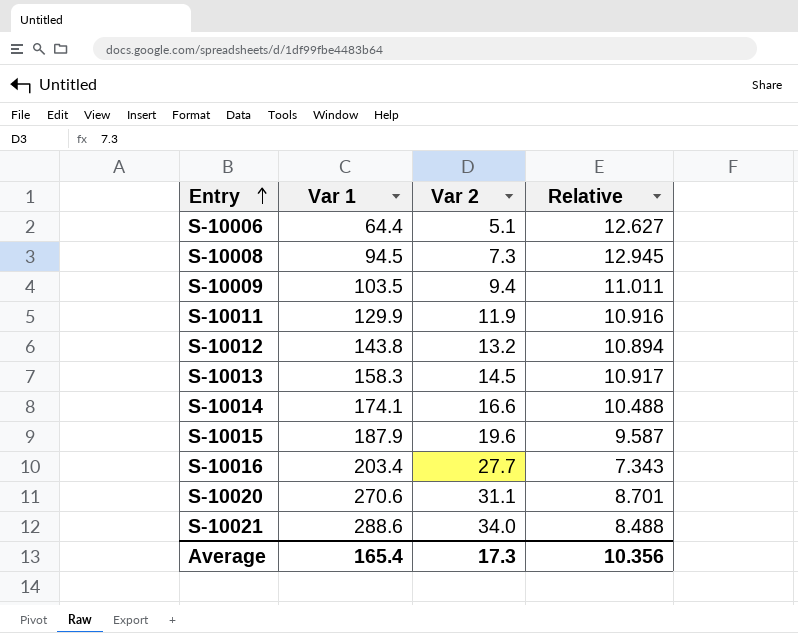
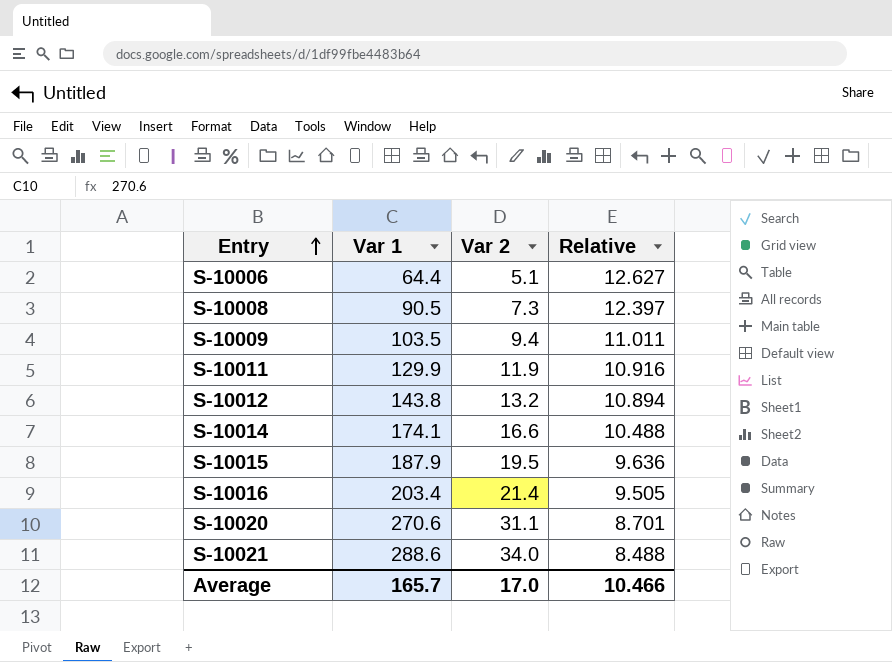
row S-10013: 158.3 | 14.5 | 10.917 -> none
S-10008 | Var 1: 94.5 -> 90.5
S-10008 | Relative: 12.945 -> 12.397
S-10015 | Var 2: 19.6 -> 19.5
S-10015 | Relative: 9.587 -> 9.636
S-10016 | Var 2: 27.7 -> 21.4
S-10016 | Relative: 7.343 -> 9.505
Average | Var 1: 165.4 -> 165.7
Average | Var 2: 17.3 -> 17.0
Average | Relative: 10.356 -> 10.466

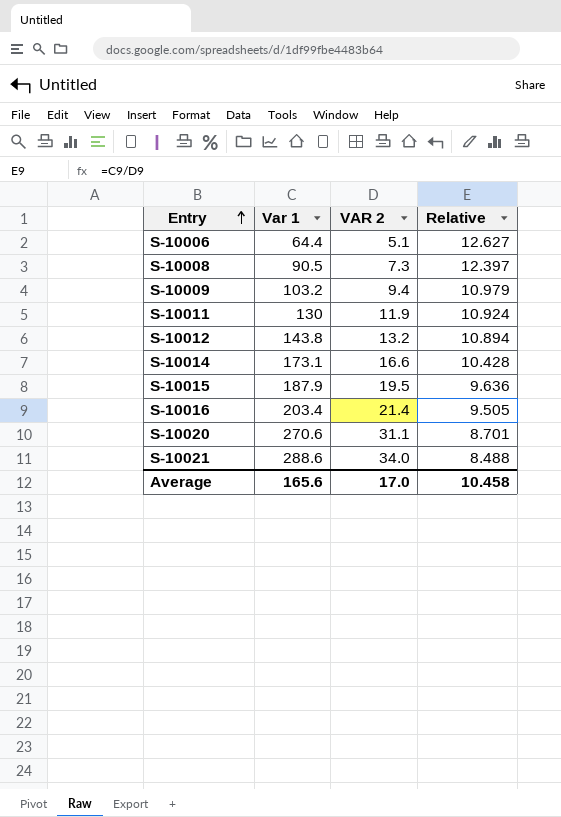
column name: Var 2 -> VAR 2
S-10009 | Var 1: 103.5 -> 103.2
S-10009 | Relative: 11.011 -> 10.979
S-10011 | Var 1: 129.9 -> 130
S-10011 | Relative: 10.916 -> 10.924
S-10014 | Var 1: 174.1 -> 173.1
S-10014 | Relative: 10.488 -> 10.428
Average | Var 1: 165.7 -> 165.6
Average | Relative: 10.466 -> 10.458

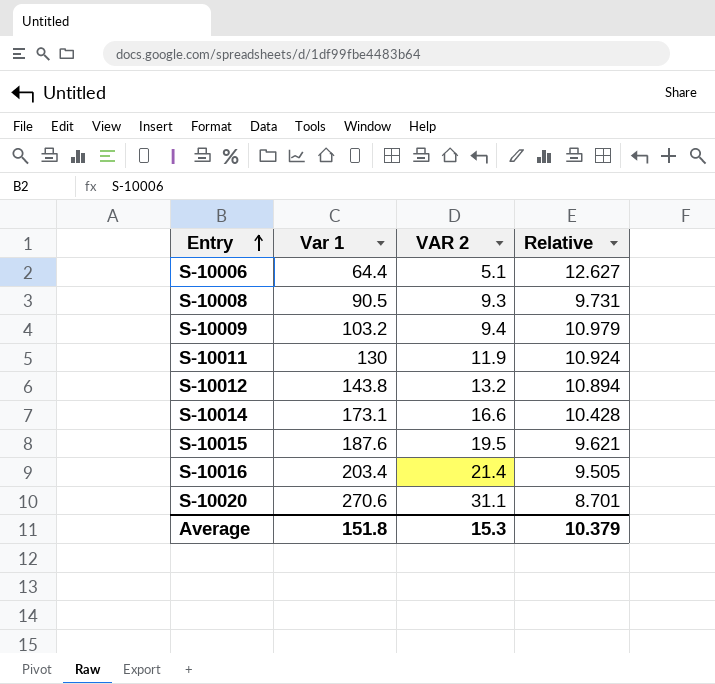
row S-10021: 288.6 | 34.0 | 8.488 -> none
S-10008 | VAR 2: 7.3 -> 9.3
S-10008 | Relative: 12.397 -> 9.731
S-10015 | Var 1: 187.9 -> 187.6
S-10015 | Relative: 9.636 -> 9.621
Average | Var 1: 165.6 -> 151.8
Average | VAR 2: 17.0 -> 15.3
Average | Relative: 10.458 -> 10.379

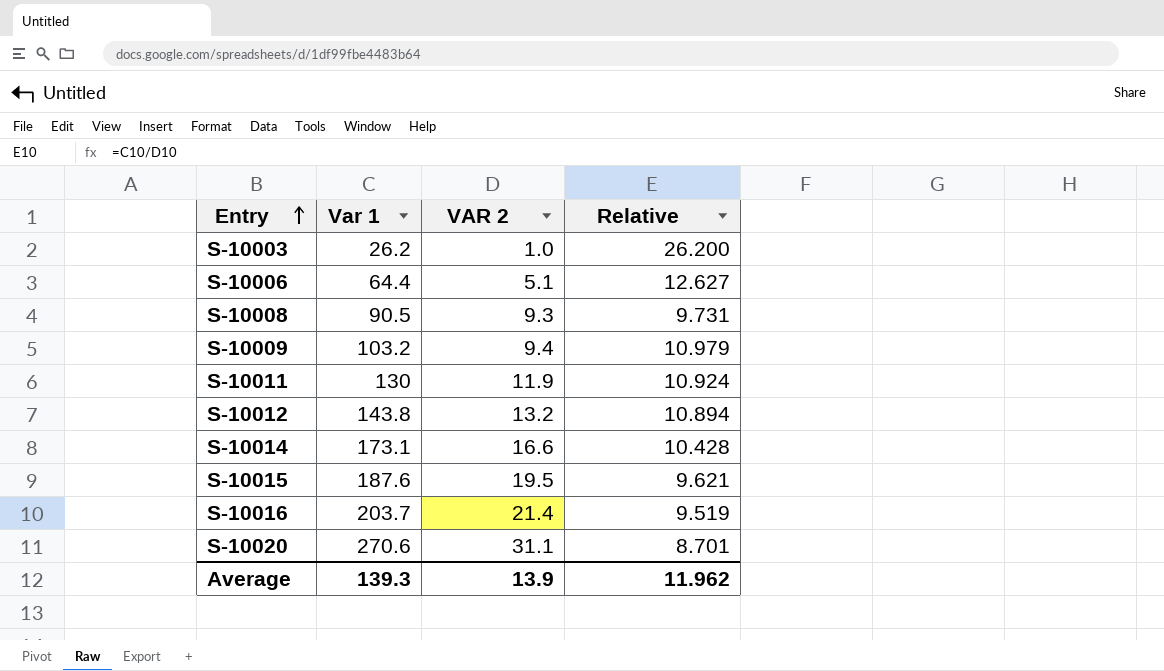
row S-10003: none -> 26.2 | 1.0 | 26.200
S-10016 | Var 1: 203.4 -> 203.7
S-10016 | Relative: 9.505 -> 9.519
Average | Var 1: 151.8 -> 139.3
Average | VAR 2: 15.3 -> 13.9
Average | Relative: 10.379 -> 11.962

